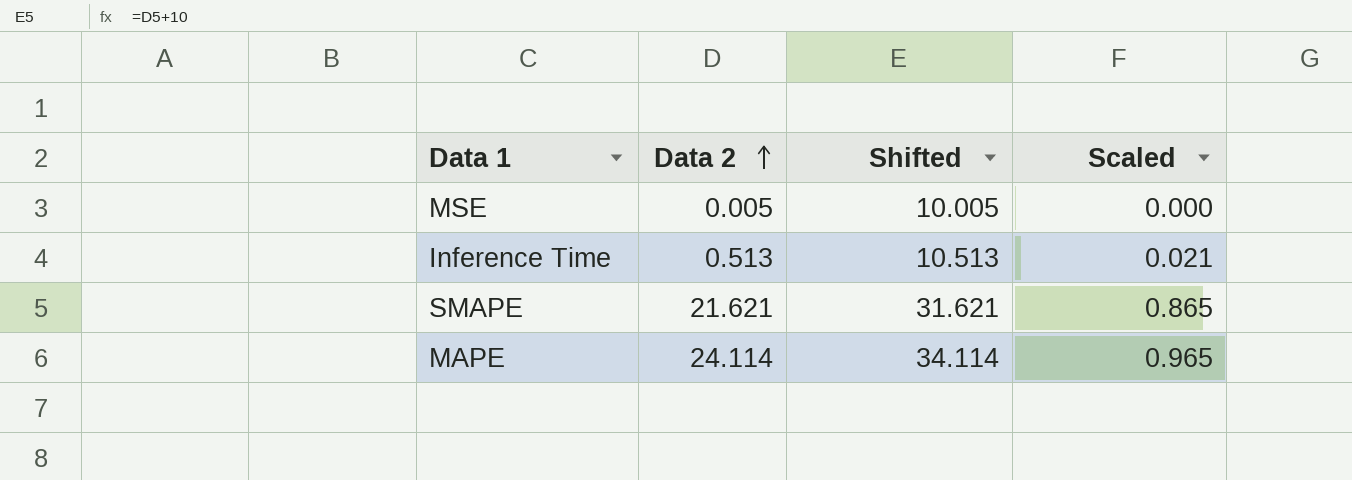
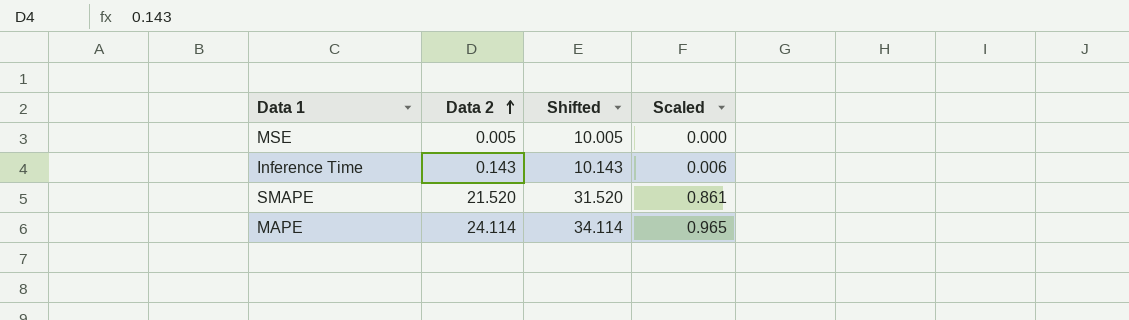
Inference Time | Data 2: 0.513 -> 0.143
Inference Time | Shifted: 10.513 -> 10.143
Inference Time | Scaled: 0.021 -> 0.006
SMAPE | Data 2: 21.621 -> 21.520
SMAPE | Shifted: 31.621 -> 31.520
SMAPE | Scaled: 0.865 -> 0.861

